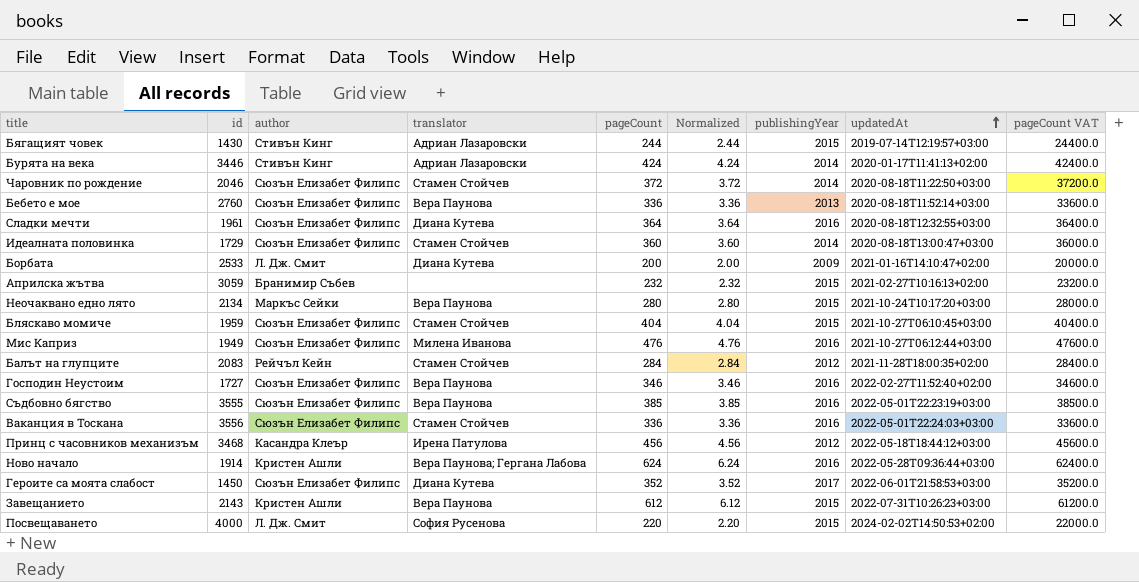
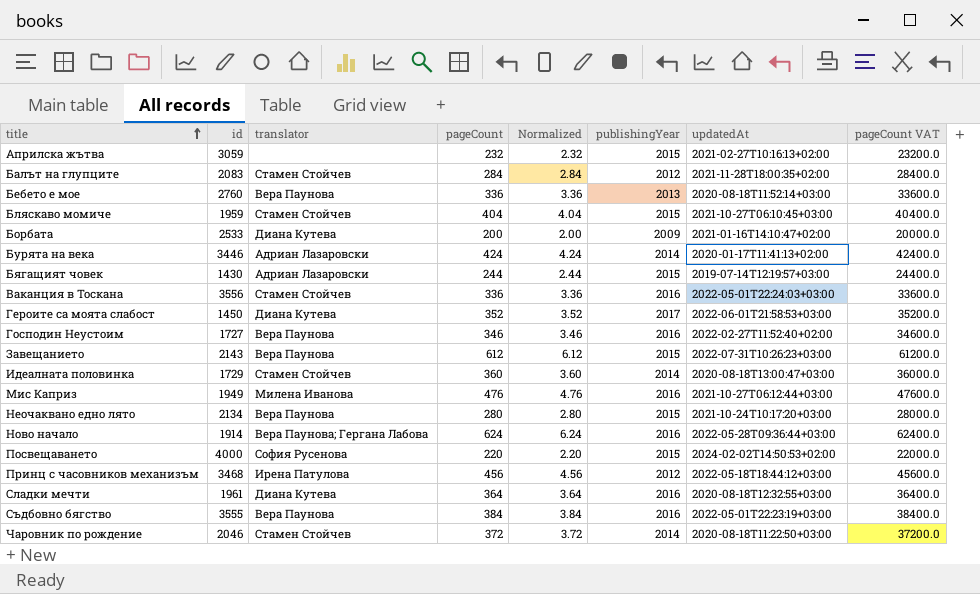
row order: updatedAt ascending -> title ascending
column author | position: 3 -> none
Съдбовно бягство | pageCount: 385 -> 384
Съдбовно бягство | Normalized: 3.85 -> 3.84
Съдбовно бягство | pageCount VAT: 38500.0 -> 38400.0

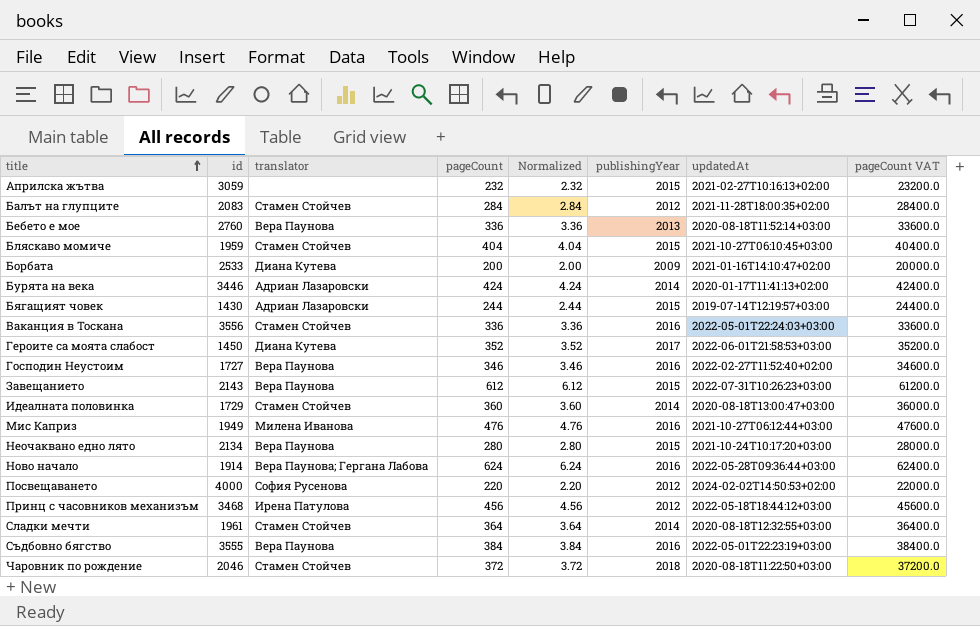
Посвещаването | publishingYear: 2015 -> 2012
Сладки мечти | translator: Диана Кутева -> Стамен Стойчев
Сладки мечти | publishingYear: 2016 -> 2014
Чаровник по рождение | publishingYear: 2014 -> 2018

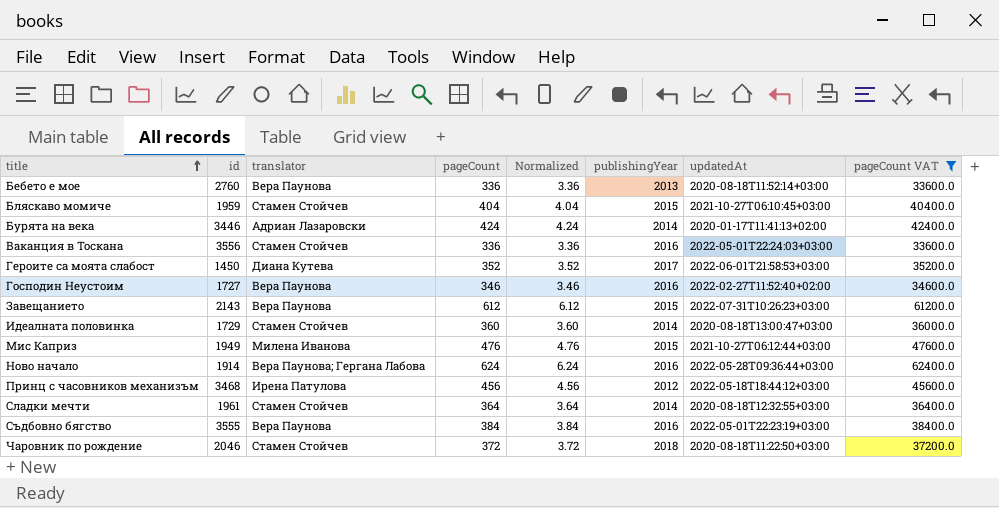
filter: none -> pageCount VAT >= 33600.0
Мис Каприз | publishingYear: 2016 -> 2015

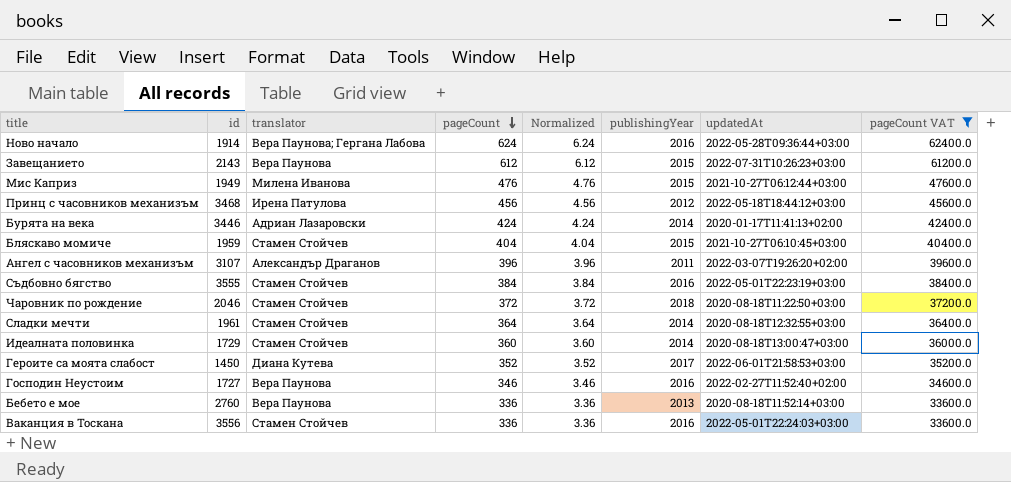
row order: title ascending -> pageCount descending
row Ангел с часовников механизъм: none -> 3107 | Александър Драганов | 396 | 3.96 | 2011 | 2022-03-07T19:26:20+02:00 | 39600.0
Съдбовно бягство | translator: Вера Паунова -> Стамен Стойчев

